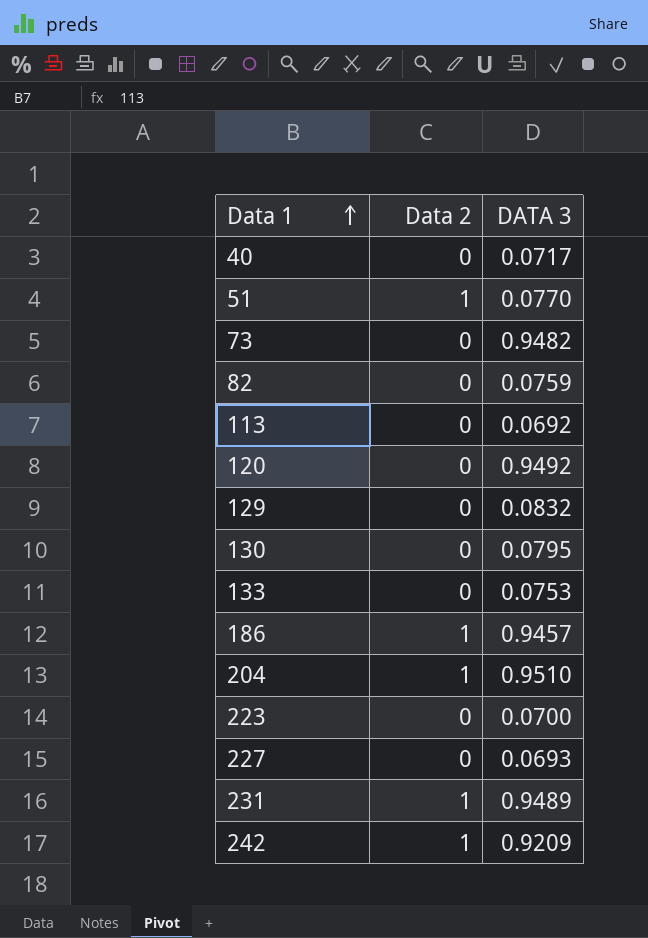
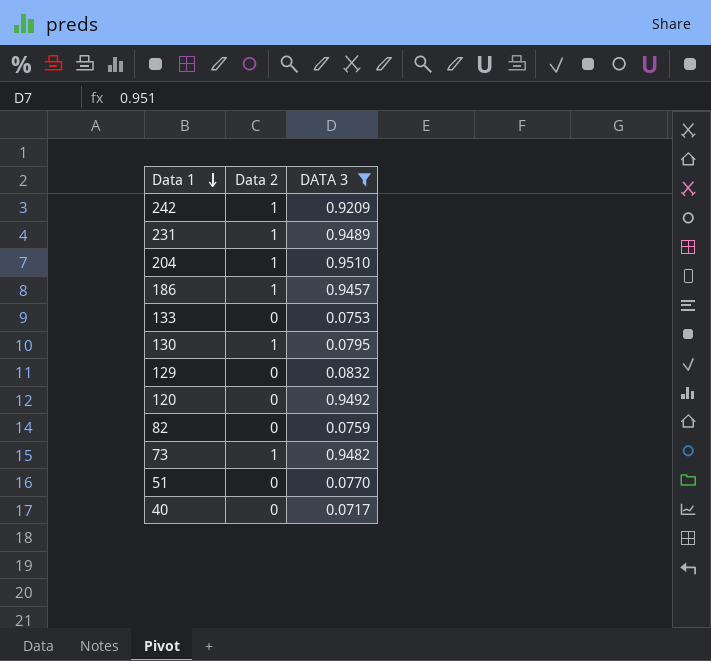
filter: none -> DATA 3 >= 0.0717
row order: Data 1 ascending -> Data 1 descending
130 | Data 2: 0 -> 1
73 | Data 2: 0 -> 1
51 | Data 2: 1 -> 0

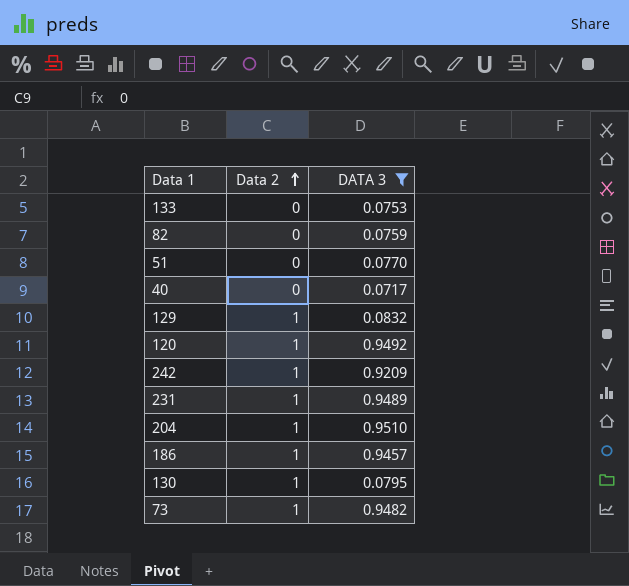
row order: Data 1 descending -> Data 2 ascending
129 | Data 2: 0 -> 1
120 | Data 2: 0 -> 1

